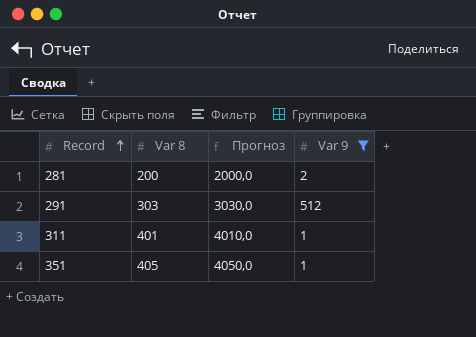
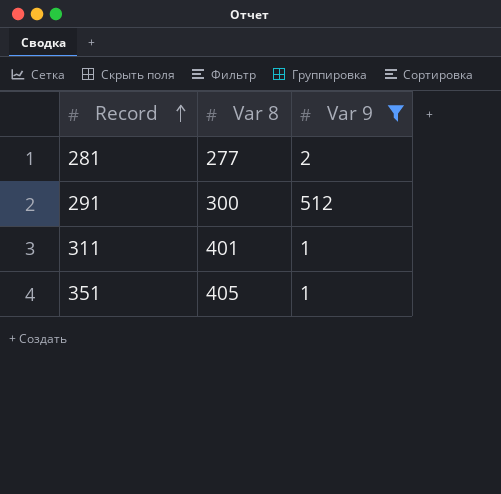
column Прогноз | formula: [Var 8] * 10 -> none
281 | Var 8: 200 -> 277
291 | Var 8: 303 -> 300

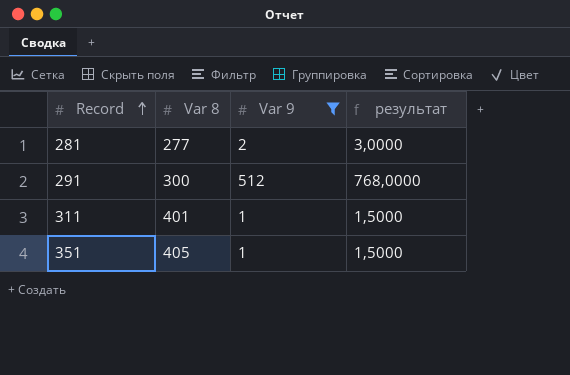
column результат | formula: none -> [Var 9] * 1,5

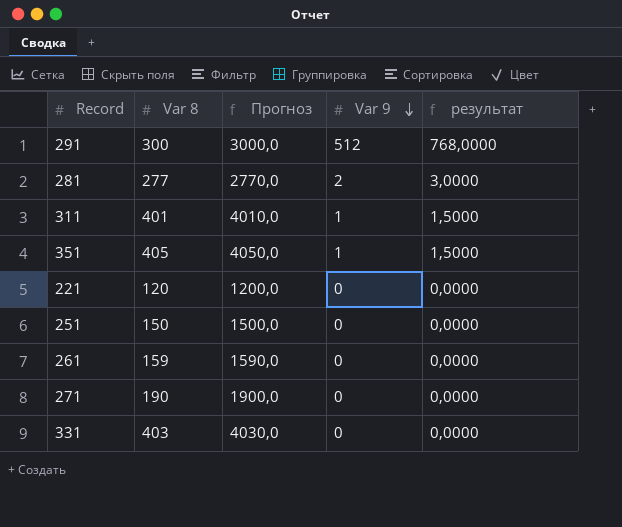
filter: Var 9 != 0 -> none
row order: Record ascending -> Var 9 descending
column Прогноз | formula: none -> [Var 8] * 10

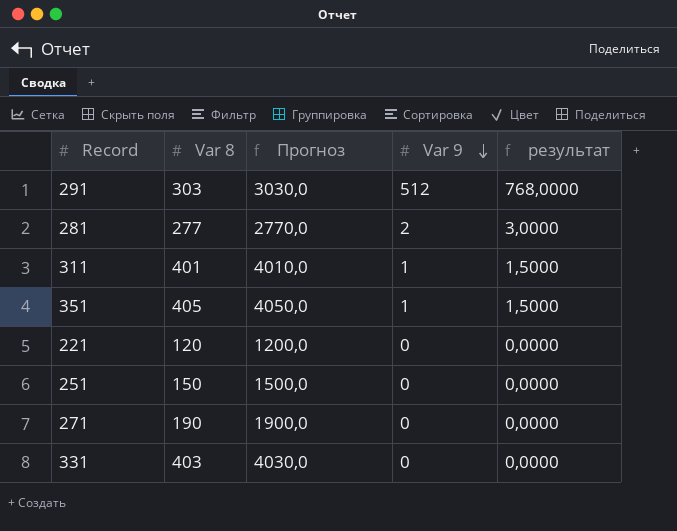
row 261: 159 | 1590,0 | 0 | 0,0000 -> none
291 | Var 8: 300 -> 303
291 | Прогноз: 3000,0 -> 3030,0

